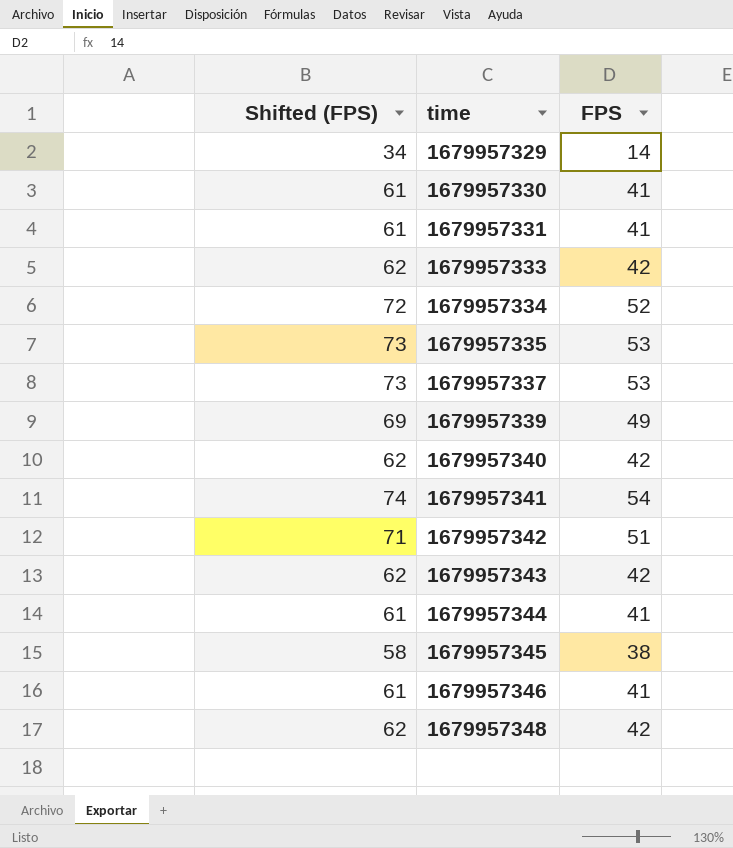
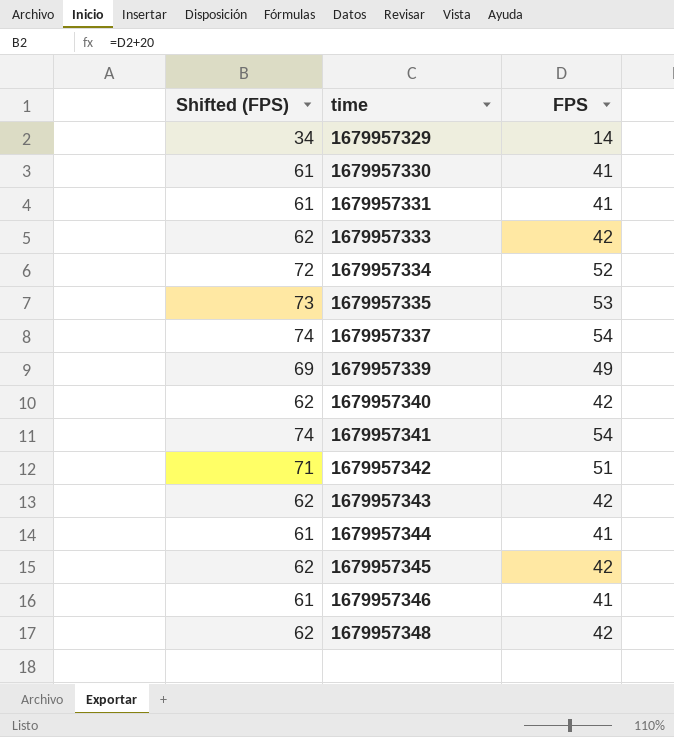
1679957337 | Shifted (FPS): 73 -> 74
1679957337 | FPS: 53 -> 54
1679957345 | Shifted (FPS): 58 -> 62
1679957345 | FPS: 38 -> 42

